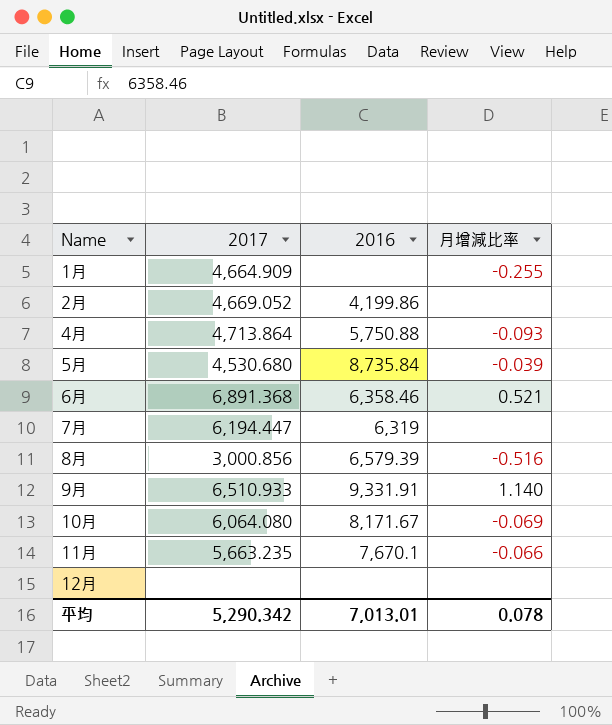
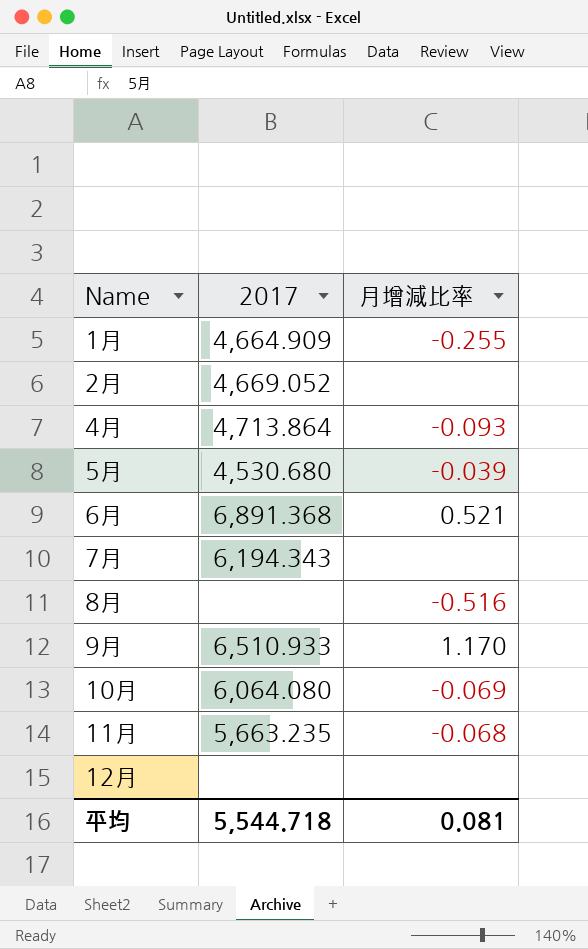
column 2016 | position: 3 -> none
7月 | 2017: 6,194.447 -> 6,194.343
8月 | 2017: 3,000.856 -> none
9月 | 月增減比率: 1.140 -> 1.170
11月 | 月增減比率: -0.066 -> -0.068
平均 | 2017: 5,290.342 -> 5,544.718
平均 | 月增減比率: 0.078 -> 0.081

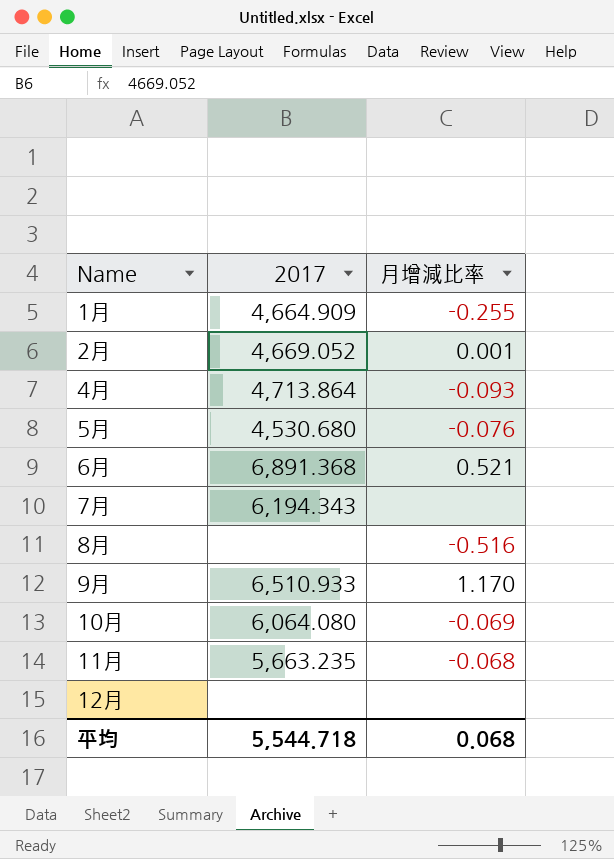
2月 | 月增減比率: none -> 0.001
5月 | 月增減比率: -0.039 -> -0.076
平均 | 月增減比率: 0.081 -> 0.068

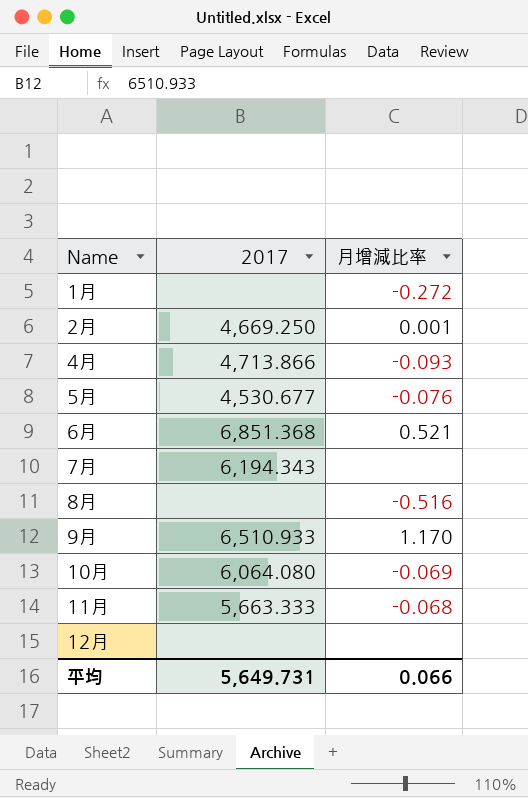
1月 | 2017: 4,664.909 -> none
1月 | 月增減比率: -0.255 -> -0.272
2月 | 2017: 4,669.052 -> 4,669.250
4月 | 2017: 4,713.864 -> 4,713.866
5月 | 2017: 4,530.680 -> 4,530.677
6月 | 2017: 6,891.368 -> 6,851.368
11月 | 2017: 5,663.235 -> 5,663.333
平均 | 2017: 5,544.718 -> 5,649.731
平均 | 月增減比率: 0.068 -> 0.066

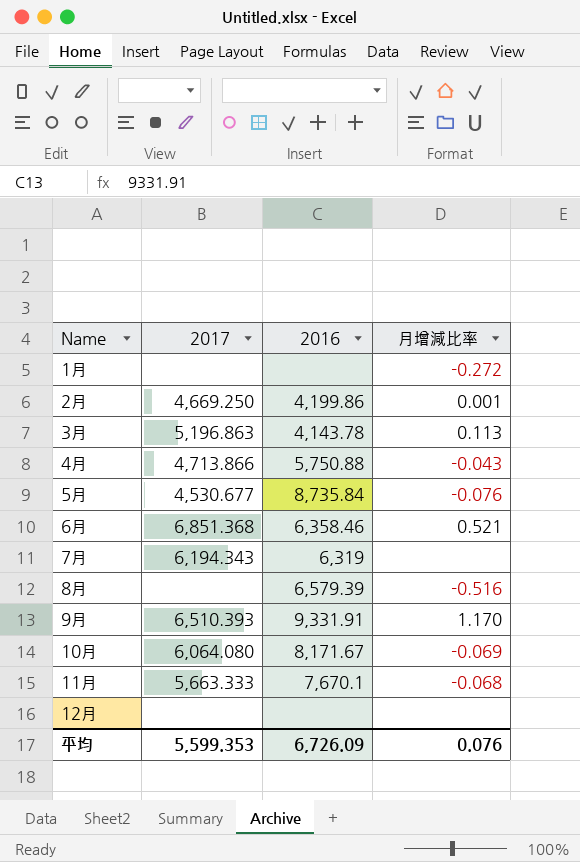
column 2016 | position: none -> 3
row 3月: none -> 5,196.863 | 4,143.78 | 0.113
4月 | 月增減比率: -0.093 -> -0.043
9月 | 2017: 6,510.933 -> 6,510.393
平均 | 2017: 5,649.731 -> 5,599.353
平均 | 月增減比率: 0.066 -> 0.076

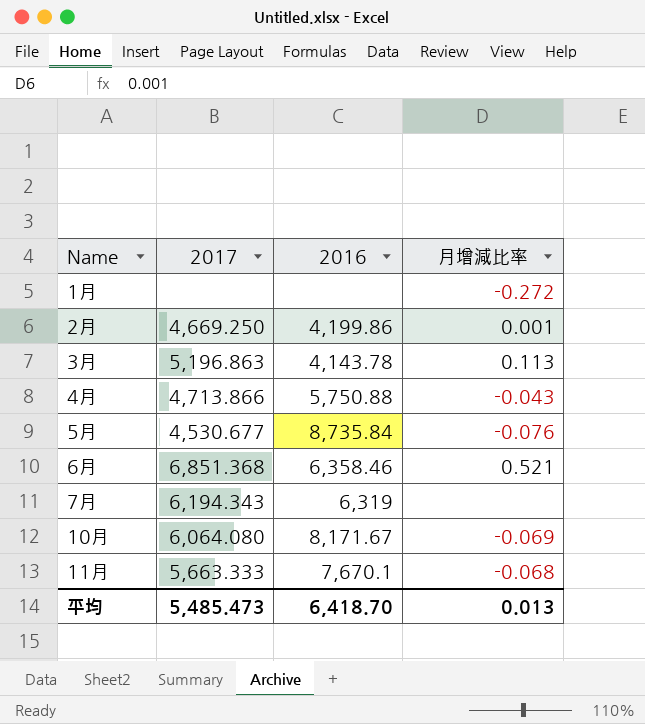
row 8月: none | 6,579.39 | -0.516 -> none
row 9月: 6,510.393 | 9,331.91 | 1.170 -> none
row 12月: none | none | none -> none
平均 | 2017: 5,599.353 -> 5,485.473
平均 | 2016: 6,726.09 -> 6,418.70
平均 | 月增減比率: 0.076 -> 0.013

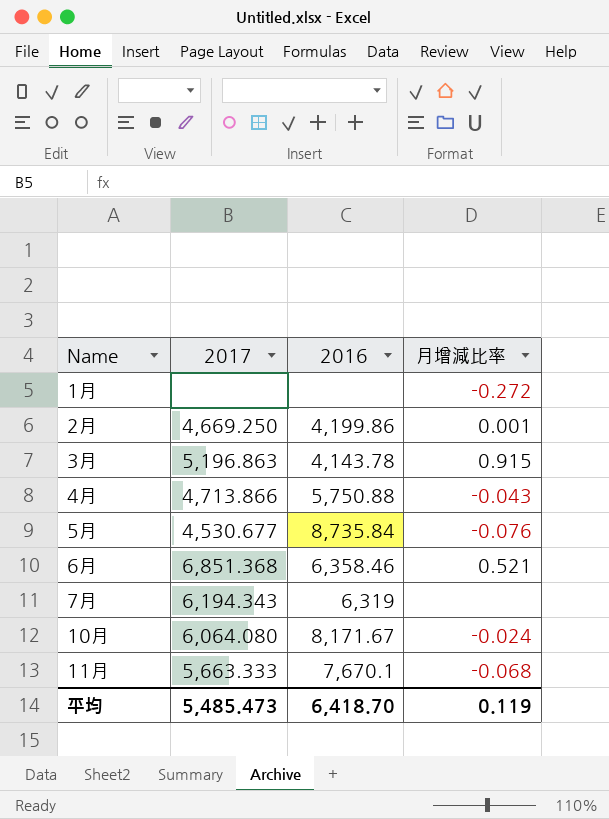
3月 | 月增減比率: 0.113 -> 0.915
10月 | 月增減比率: -0.069 -> -0.024
平均 | 月增減比率: 0.013 -> 0.119

